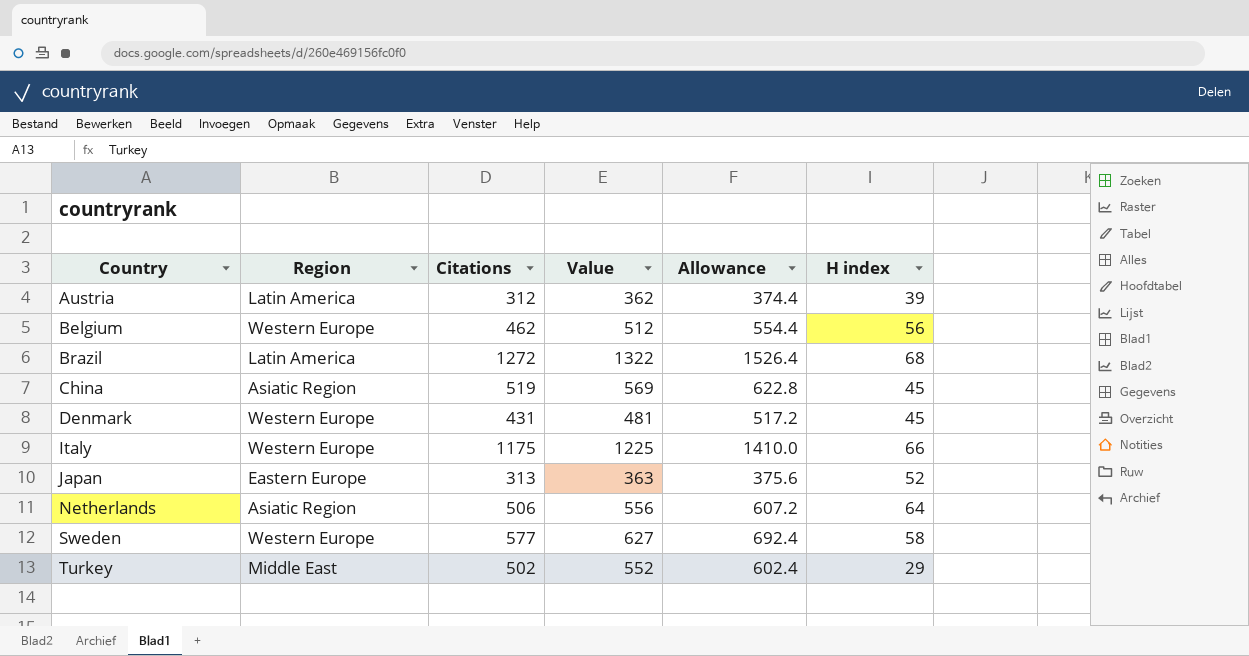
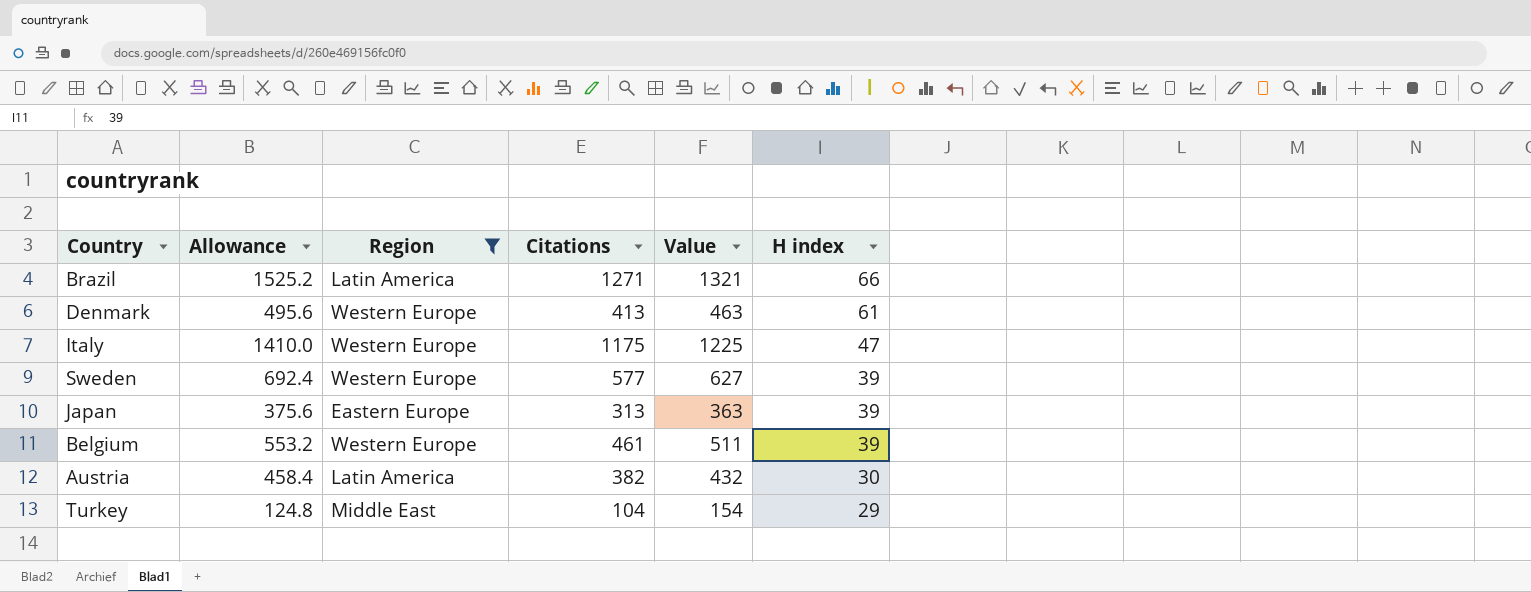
filter: none -> Region != Asiatic Region
row order: Country ascending -> H index descending
column Allowance | position: 5 -> 2
Brazil | Allowance: 1526.4 -> 1525.2
Brazil | Citations: 1272 -> 1271
Brazil | Value: 1322 -> 1321
Brazil | H index: 68 -> 66
Denmark | Allowance: 517.2 -> 495.6
Denmark | Citations: 431 -> 413
Denmark | Value: 481 -> 463
Denmark | H index: 45 -> 61
Italy | H index: 66 -> 47
Sweden | H index: 58 -> 39
Japan | H index: 52 -> 39
Belgium | Allowance: 554.4 -> 553.2
Belgium | Citations: 462 -> 461
Belgium | Value: 512 -> 511
Belgium | H index: 56 -> 39
Austria | Allowance: 374.4 -> 458.4
Austria | Citations: 312 -> 382
Austria | Value: 362 -> 432
Austria | H index: 39 -> 30
Turkey | Allowance: 602.4 -> 124.8
Turkey | Citations: 502 -> 104
Turkey | Value: 552 -> 154

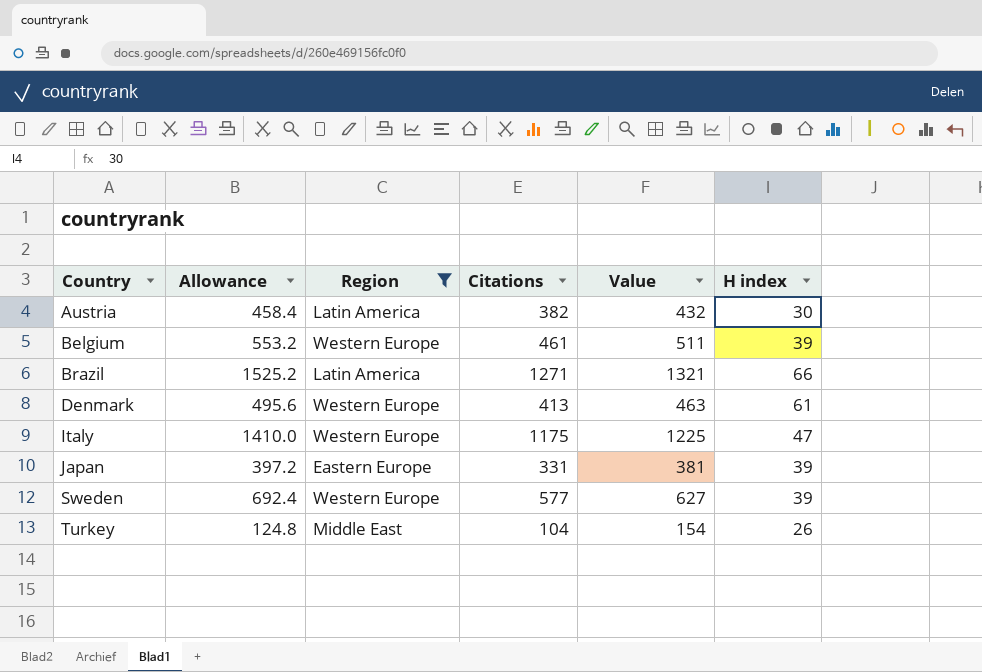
row order: H index descending -> Country ascending
Japan | Allowance: 375.6 -> 397.2
Japan | Citations: 313 -> 331
Japan | Value: 363 -> 381
Turkey | H index: 29 -> 26

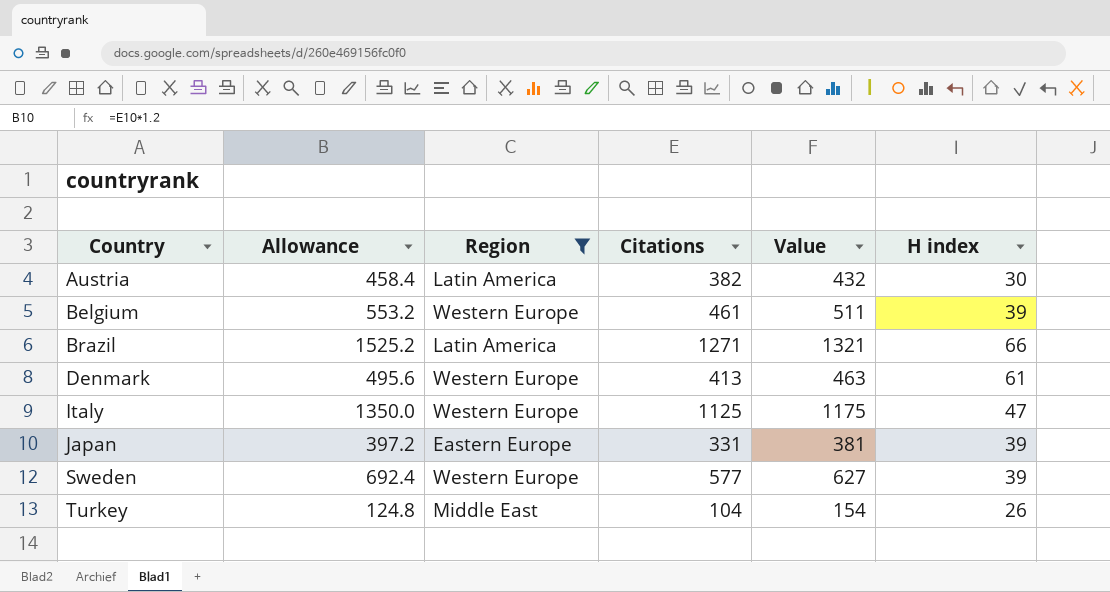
Italy | Allowance: 1410.0 -> 1350.0
Italy | Citations: 1175 -> 1125
Italy | Value: 1225 -> 1175

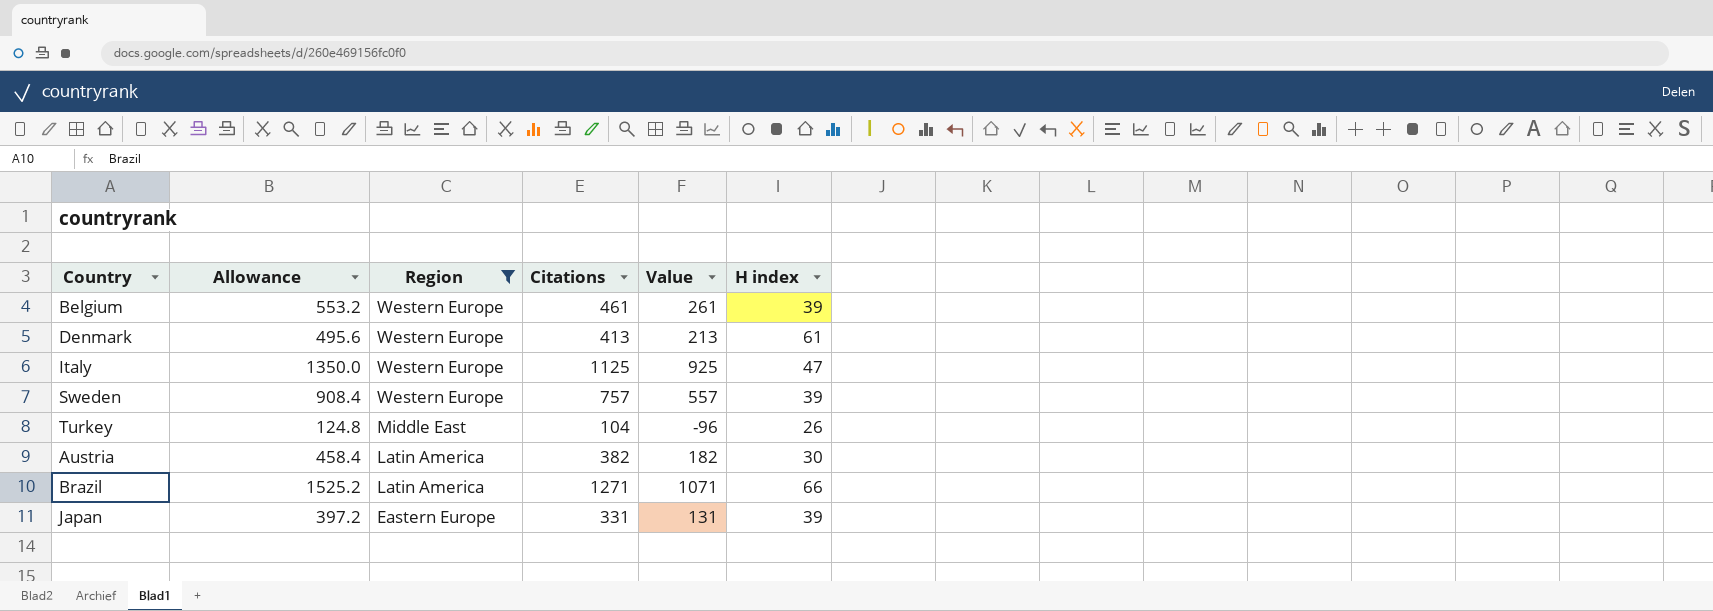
row order: Country ascending -> Region descending
column Value | formula: [Citations] + 50 -> [Citations] - 200
Sweden | Allowance: 692.4 -> 908.4
Sweden | Citations: 577 -> 757

